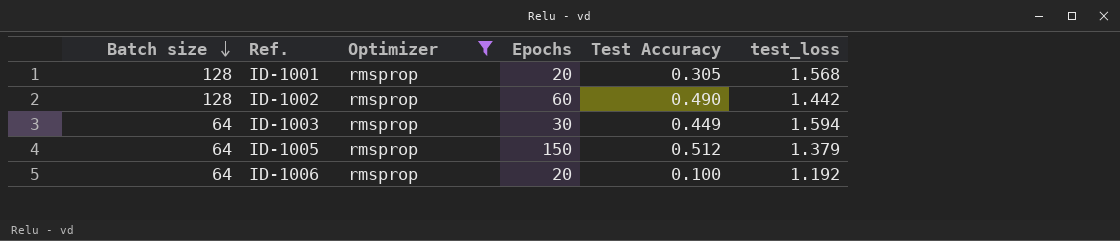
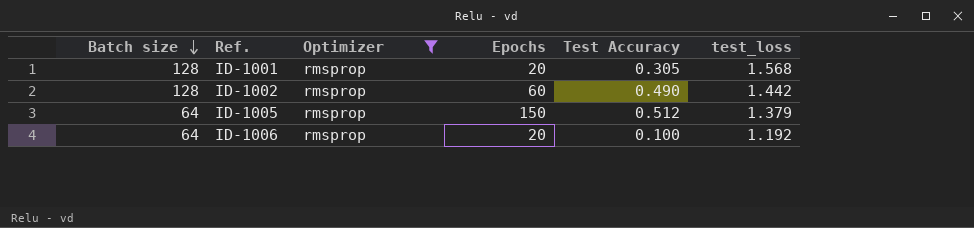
row ID-1003: 64 | rmsprop | 30 | 0.449 | 1.594 -> none

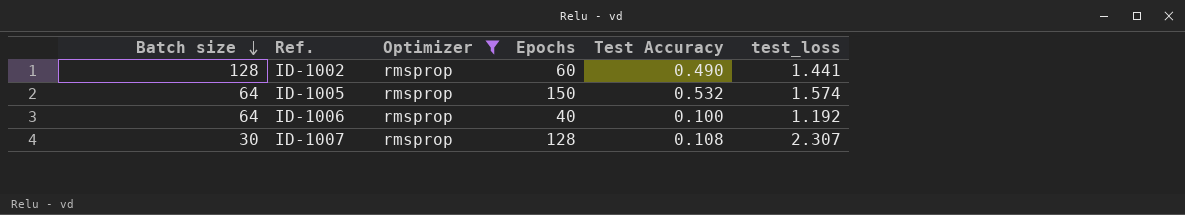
row ID-1001: 128 | rmsprop | 20 | 0.305 | 1.568 -> none
ID-1002 | test_loss: 1.442 -> 1.441
ID-1005 | Test Accuracy: 0.512 -> 0.532
ID-1005 | test_loss: 1.379 -> 1.574
ID-1006 | Epochs: 20 -> 40
row ID-1007: none -> 30 | rmsprop | 128 | 0.108 | 2.307

